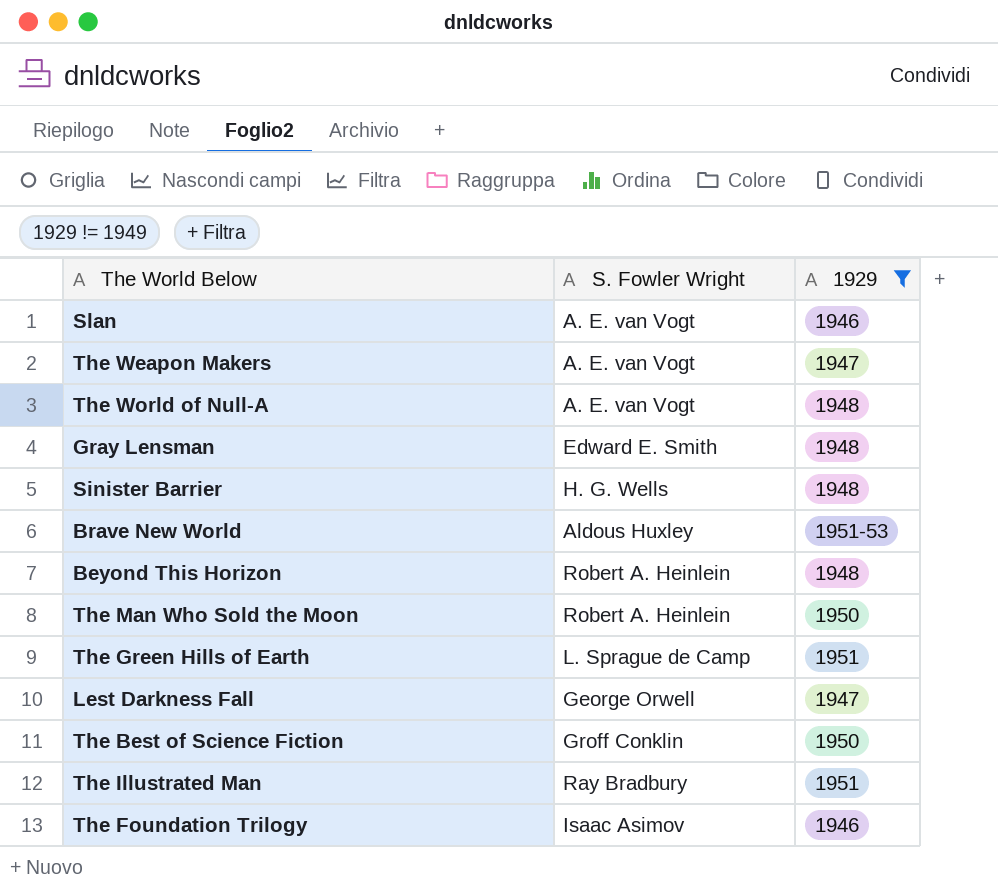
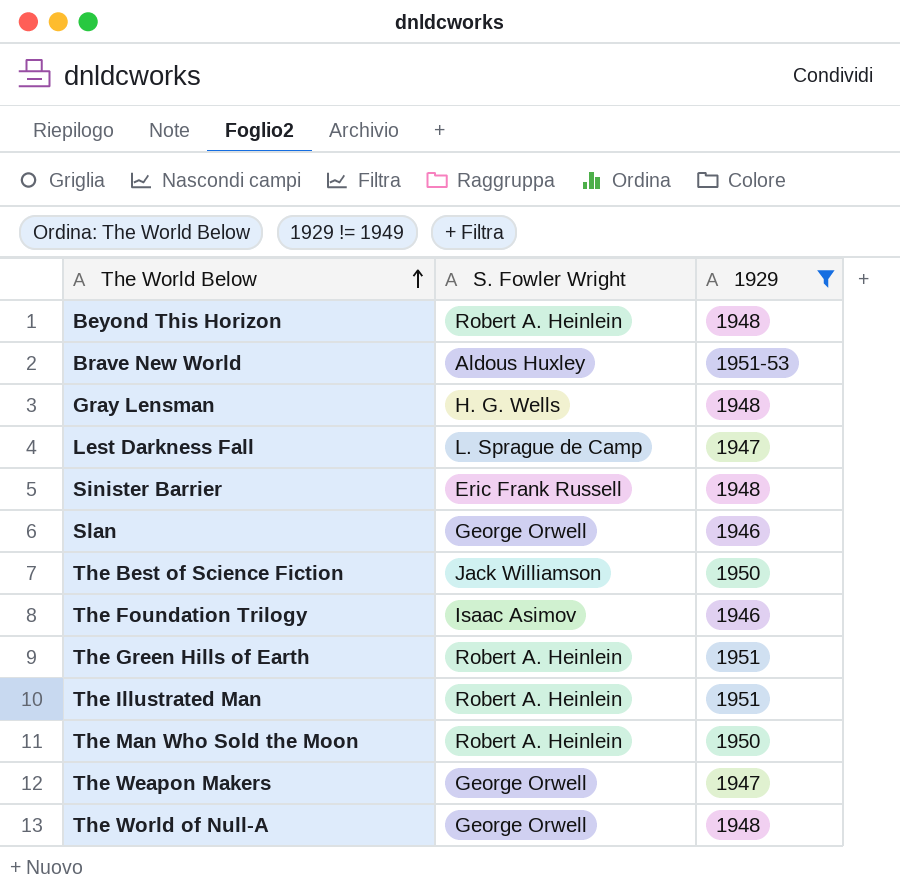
row order: none -> The World Below ascending
Gray Lensman | S. Fowler Wright: Edward E. Smith -> H. G. Wells
Lest Darkness Fall | S. Fowler Wright: George Orwell -> L. Sprague de Camp
Sinister Barrier | S. Fowler Wright: H. G. Wells -> Eric Frank Russell
Slan | S. Fowler Wright: A. E. van Vogt -> George Orwell
The Best of Science Fiction | S. Fowler Wright: Groff Conklin -> Jack Williamson
The Green Hills of Earth | S. Fowler Wright: L. Sprague de Camp -> Robert A. Heinlein
The Illustrated Man | S. Fowler Wright: Ray Bradbury -> Robert A. Heinlein
The Weapon Makers | S. Fowler Wright: A. E. van Vogt -> George Orwell
The World of Null-A | S. Fowler Wright: A. E. van Vogt -> George Orwell

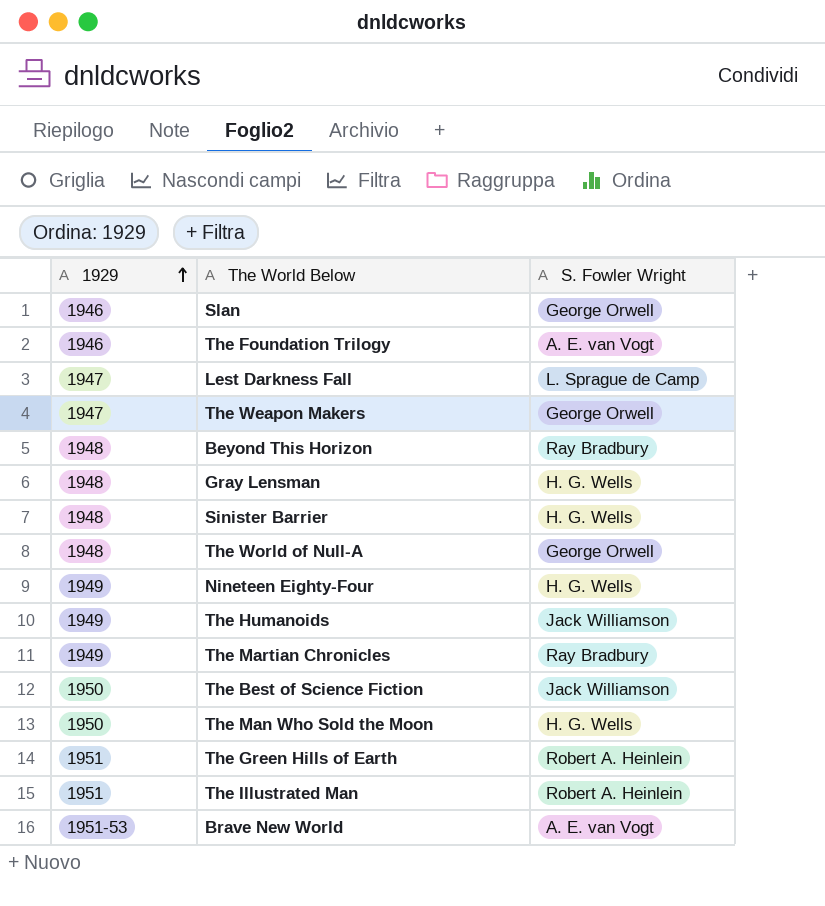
filter: 1929 != 1949 -> none
row order: The World Below ascending -> 1929 ascending
column 1929 | position: 3 -> 1
The Foundation Trilogy | S. Fowler Wright: Isaac Asimov -> A. E. van Vogt
Beyond This Horizon | S. Fowler Wright: Robert A. Heinlein -> Ray Bradbury
Sinister Barrier | S. Fowler Wright: Eric Frank Russell -> H. G. Wells
The Man Who Sold the Moon | S. Fowler Wright: Robert A. Heinlein -> H. G. Wells
Brave New World | S. Fowler Wright: Aldous Huxley -> A. E. van Vogt

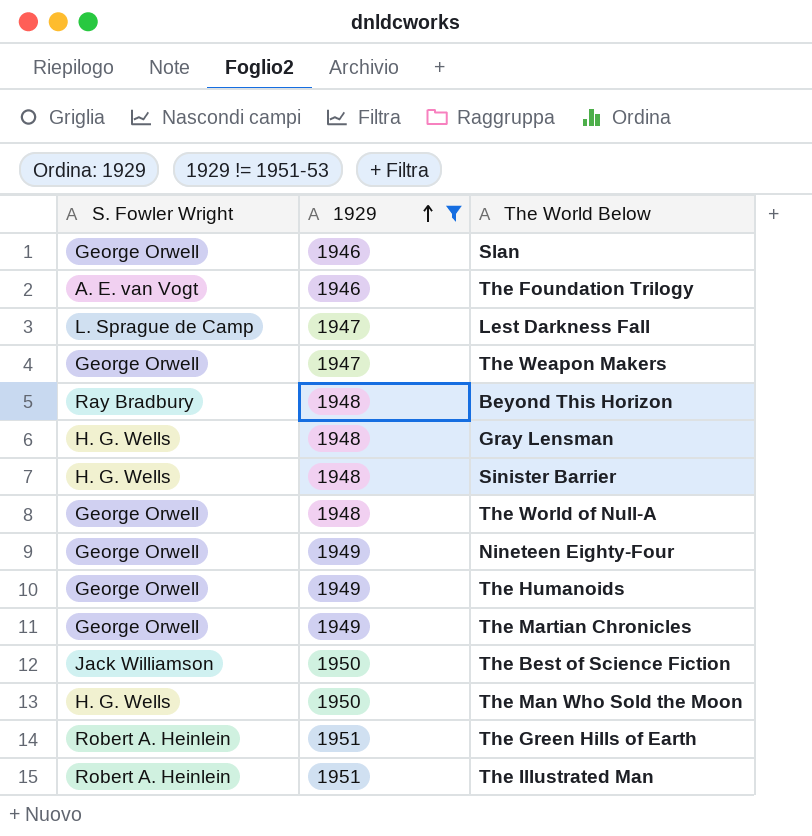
filter: none -> 1929 != 1951-53
column S. Fowler Wright | position: 3 -> 1
Nineteen Eighty-Four | S. Fowler Wright: H. G. Wells -> George Orwell
The Humanoids | S. Fowler Wright: Jack Williamson -> George Orwell
The Martian Chronicles | S. Fowler Wright: Ray Bradbury -> George Orwell

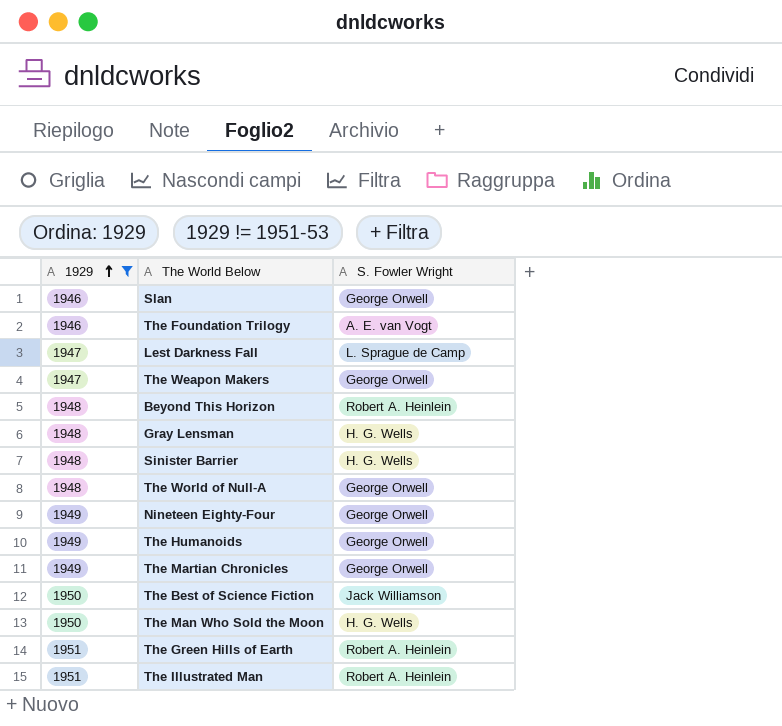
column S. Fowler Wright | position: 1 -> 3
Beyond This Horizon | S. Fowler Wright: Ray Bradbury -> Robert A. Heinlein

